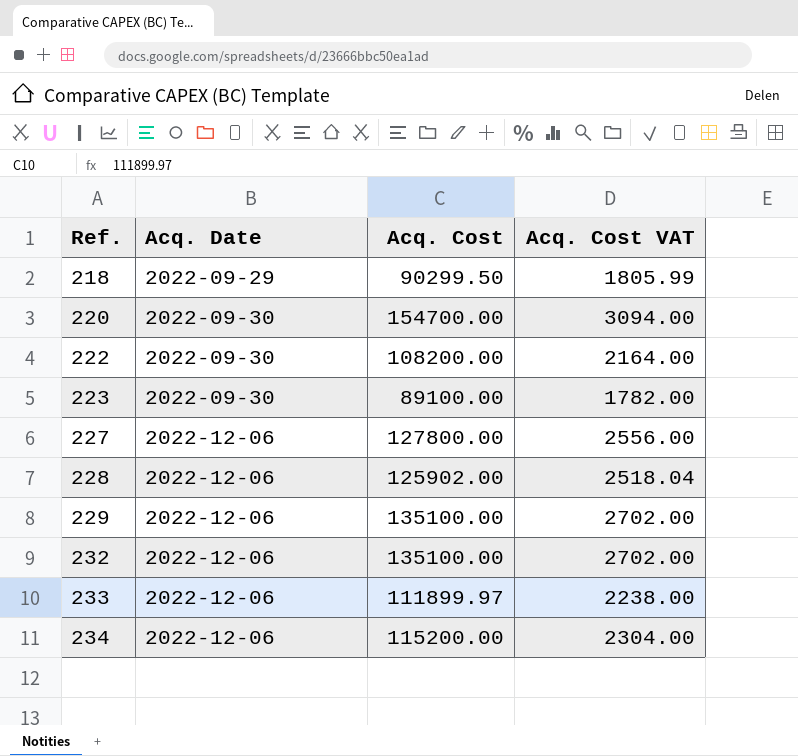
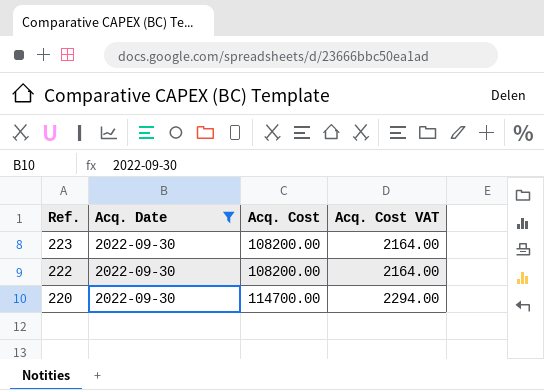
filter: none -> Acq. Date = 2022-09-30
row order: Ref. ascending -> Ref. descending
223 | Acq. Cost: 89100.00 -> 108200.00
223 | Acq. Cost VAT: 1782.00 -> 2164.00
220 | Acq. Cost: 154700.00 -> 114700.00
220 | Acq. Cost VAT: 3094.00 -> 2294.00

